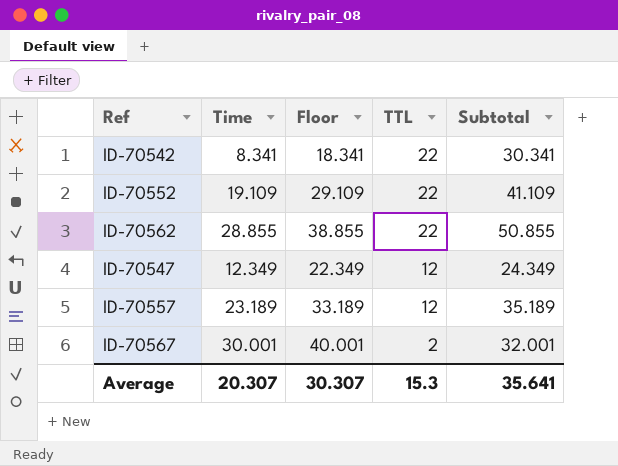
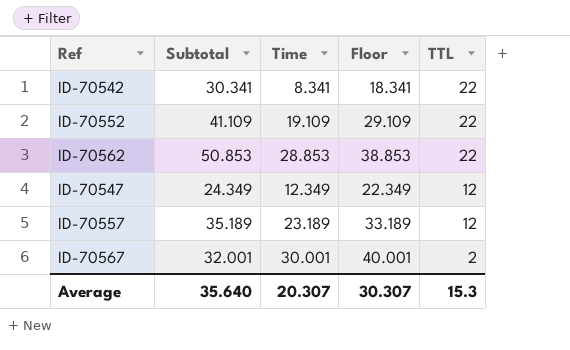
column Subtotal | position: 5 -> 2
ID-70562 | Subtotal: 50.855 -> 50.853
ID-70562 | Time: 28.855 -> 28.853
ID-70562 | Floor: 38.855 -> 38.853
Average | Subtotal: 35.641 -> 35.640

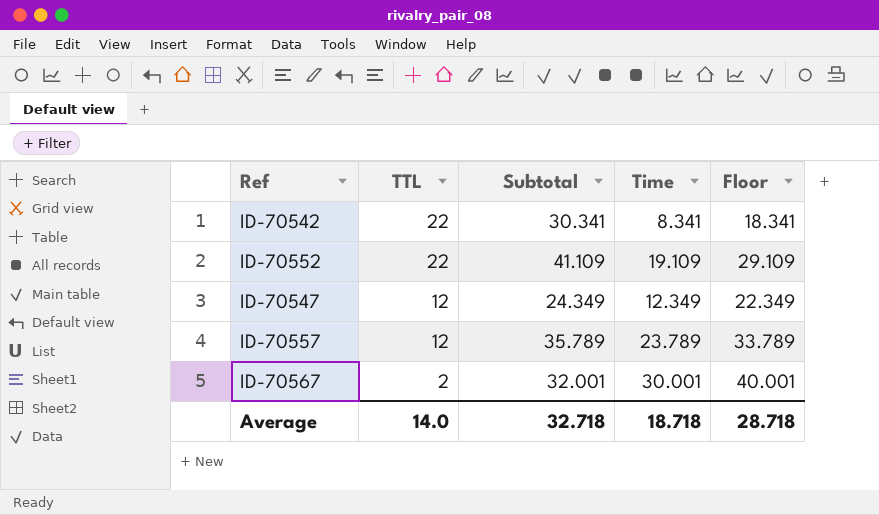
column TTL | position: 5 -> 2
row ID-70562: 50.853 | 28.853 | 38.853 | 22 -> none
ID-70557 | Subtotal: 35.189 -> 35.789
ID-70557 | Time: 23.189 -> 23.789
ID-70557 | Floor: 33.189 -> 33.789
Average | TTL: 15.3 -> 14.0
Average | Subtotal: 35.640 -> 32.718
Average | Time: 20.307 -> 18.718
Average | Floor: 30.307 -> 28.718

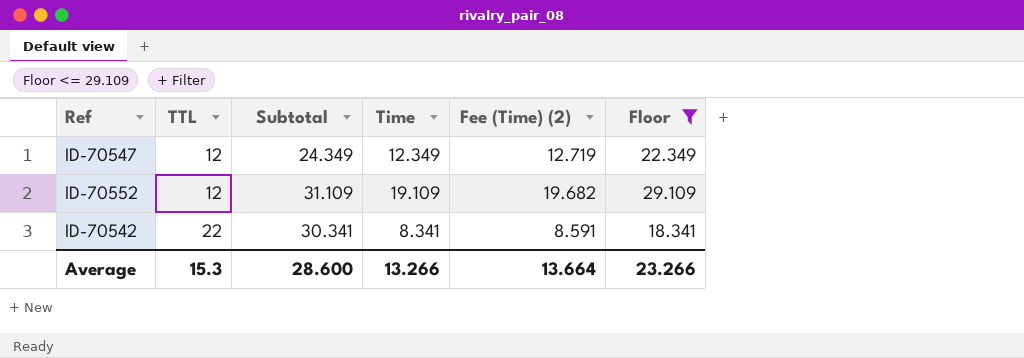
filter: none -> Floor <= 29.109
row order: TTL descending -> TTL ascending
column Fee (Time) (2) | formula: none -> [Time] * 1.03
ID-70552 | TTL: 22 -> 12
ID-70552 | Subtotal: 41.109 -> 31.109
Average | TTL: 14.0 -> 15.3
Average | Subtotal: 32.718 -> 28.600
Average | Time: 18.718 -> 13.266
Average | Floor: 28.718 -> 23.266

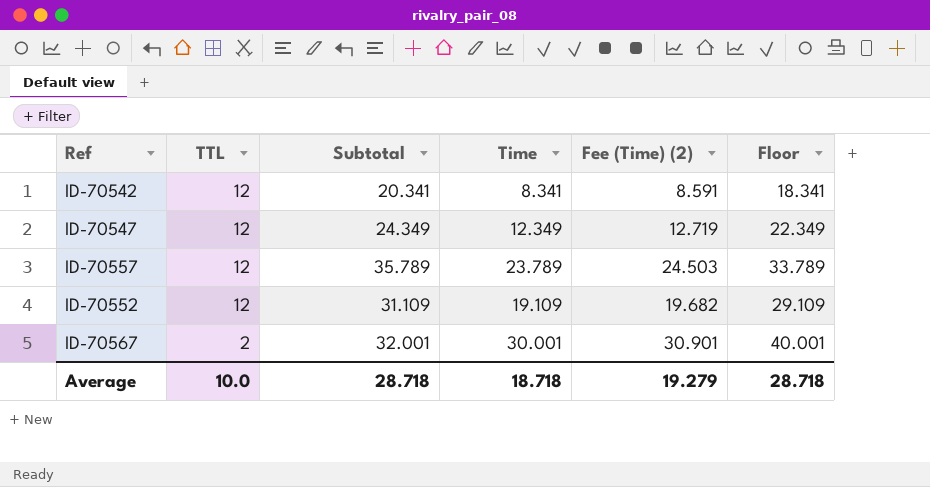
filter: Floor <= 29.109 -> none
row order: TTL ascending -> TTL descending
ID-70542 | TTL: 22 -> 12
ID-70542 | Subtotal: 30.341 -> 20.341
Average | TTL: 15.3 -> 10.0
Average | Subtotal: 28.600 -> 28.718
Average | Time: 13.266 -> 18.718
Average | Fee (Time) (2): 13.664 -> 19.279
Average | Floor: 23.266 -> 28.718

